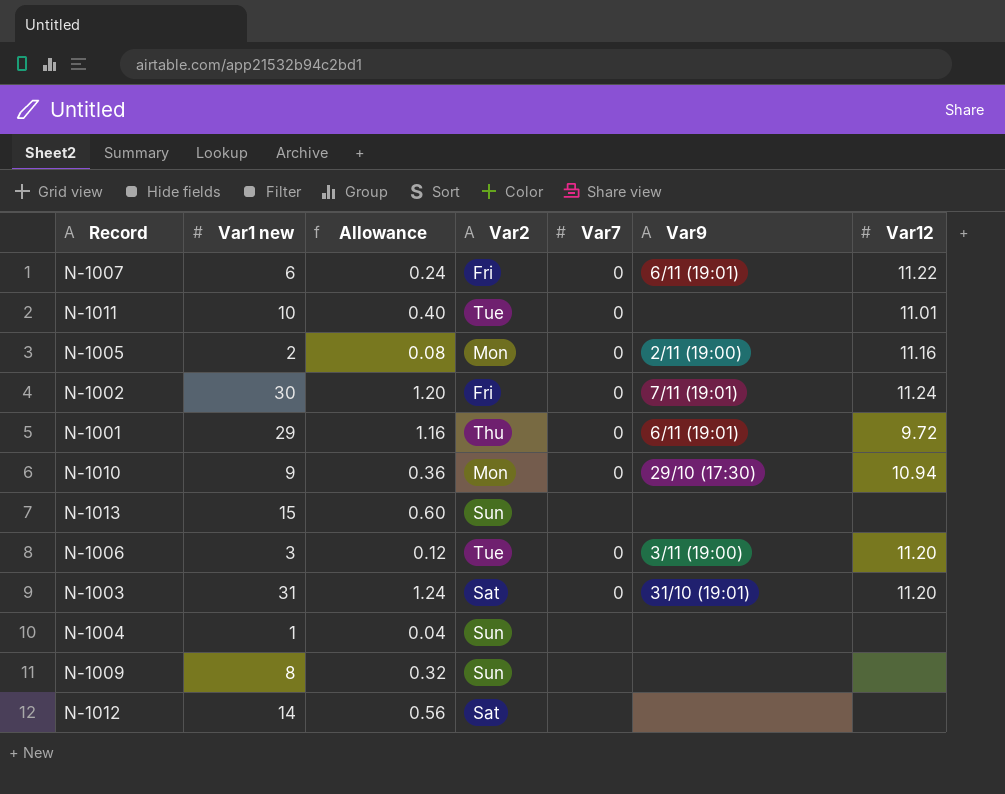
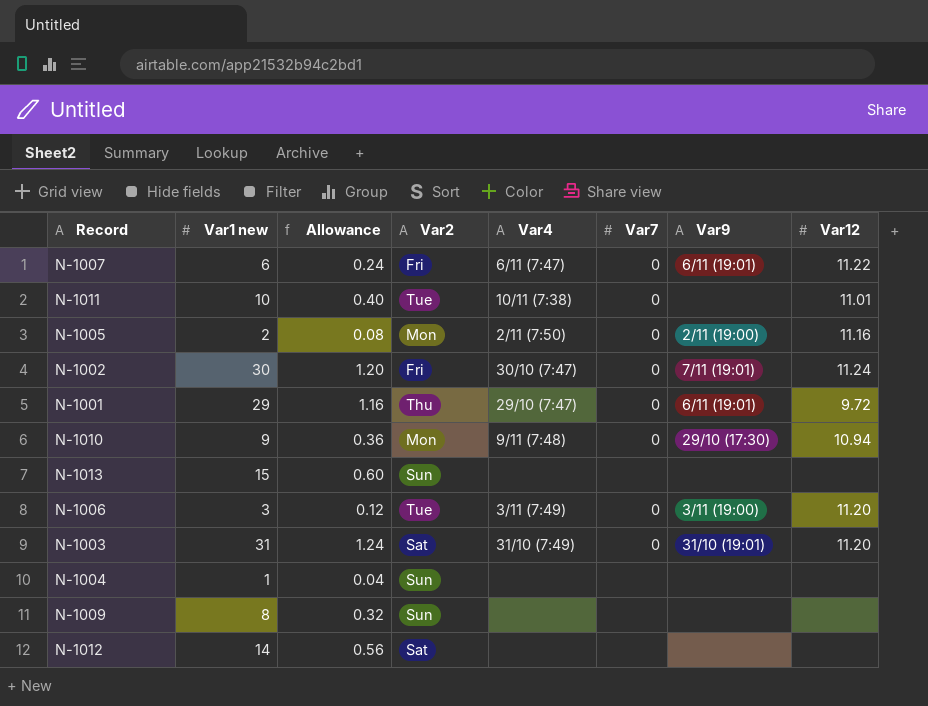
column Var4 | position: none -> 5

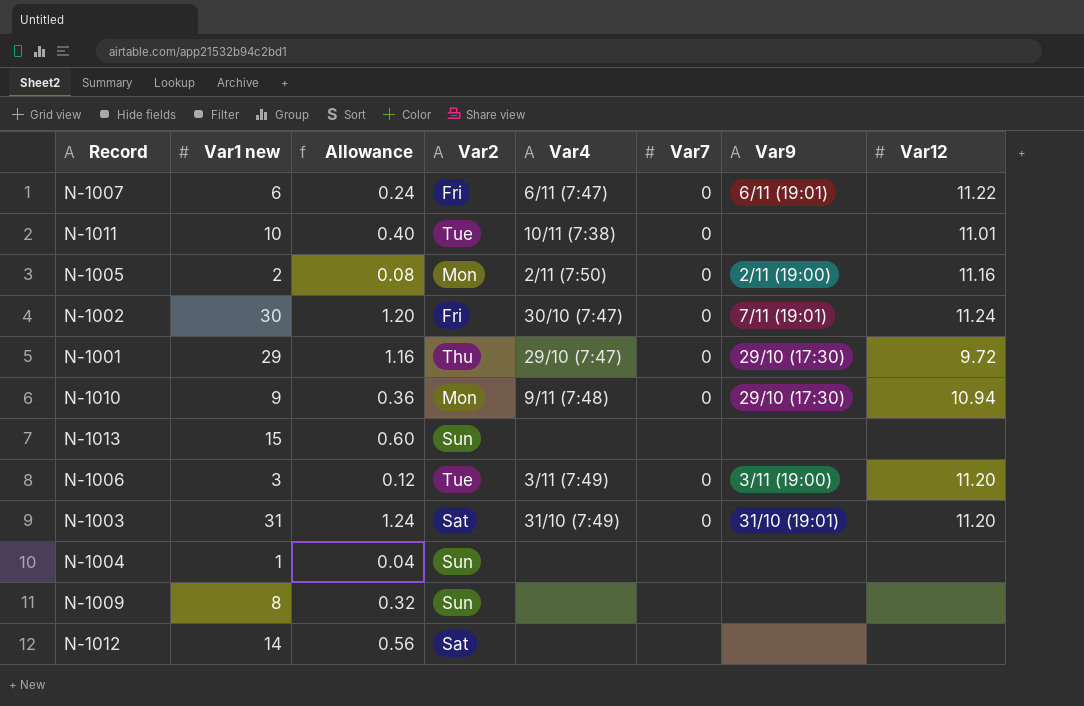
N-1001 | Var9: 6/11 (19:01) -> 29/10 (17:30)

